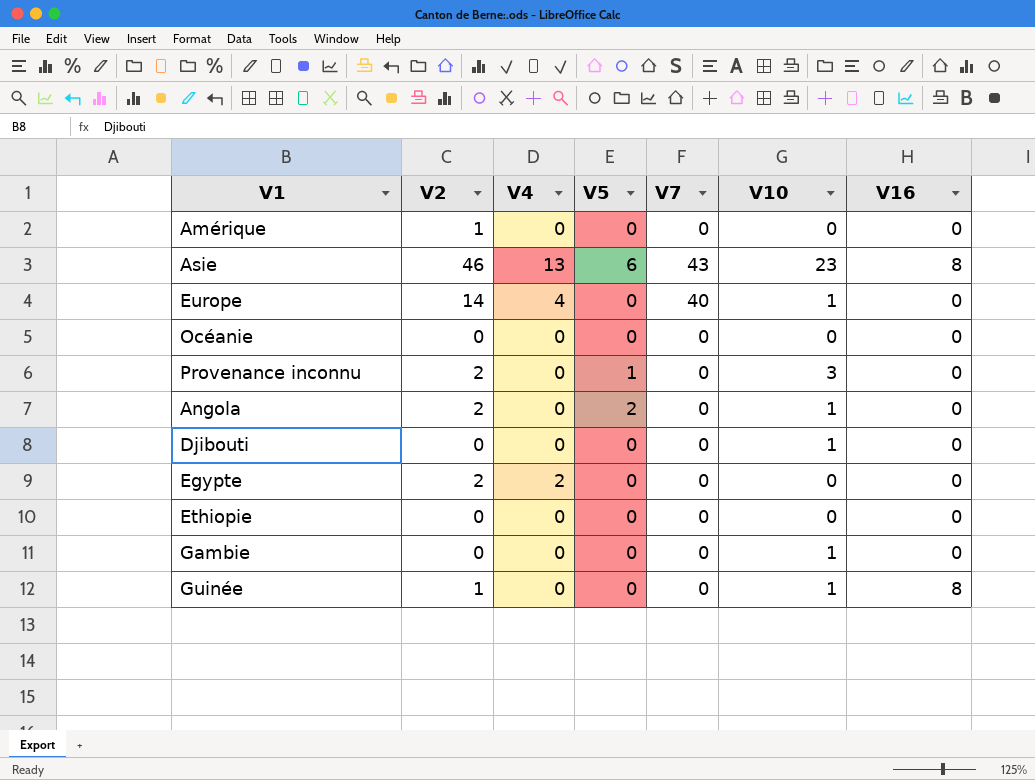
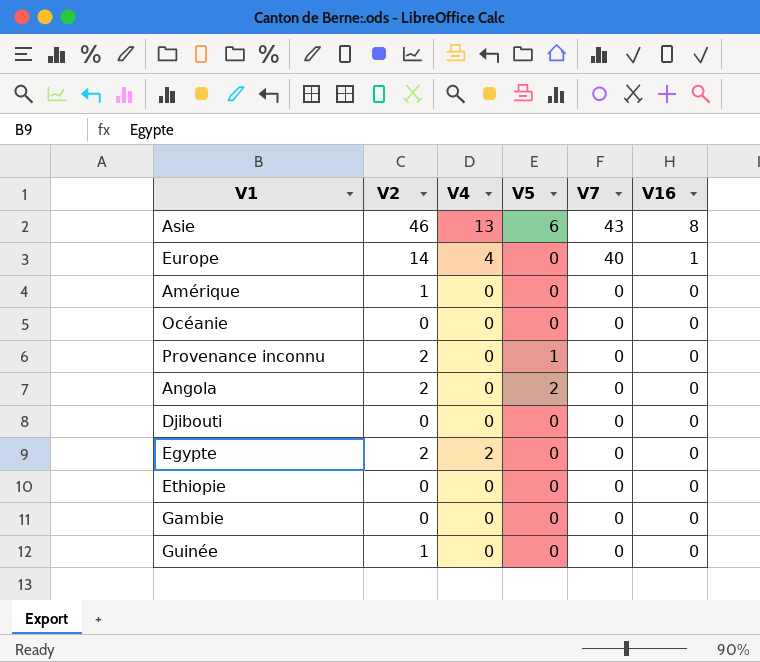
row order: none -> V7 descending
column V10 | position: 6 -> none
Europe | V16: 0 -> 1
Guinée | V16: 8 -> 0

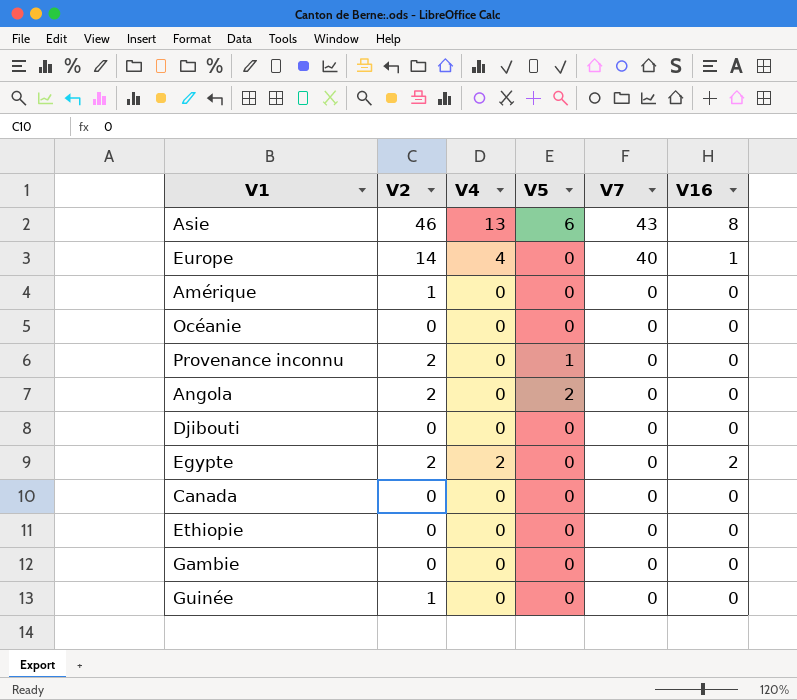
Egypte | V16: 0 -> 2
row Canada: none -> 0 | 0 | 0 | 0 | 0

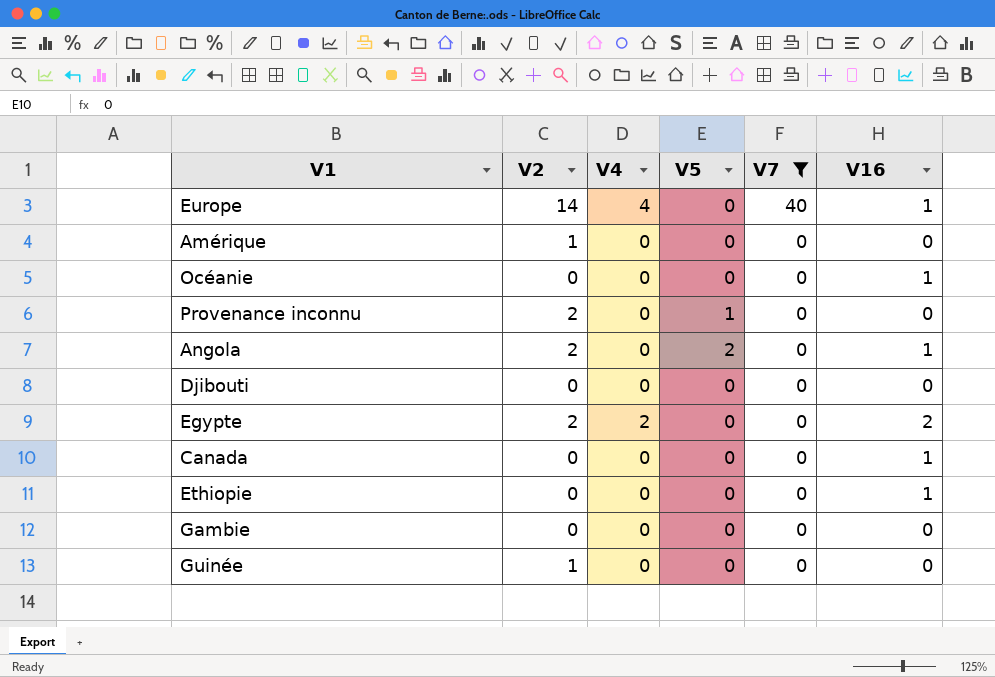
filter: none -> V7 != 43
Océanie | V16: 0 -> 1
Angola | V16: 0 -> 1
Canada | V16: 0 -> 1
Ethiopie | V16: 0 -> 1

